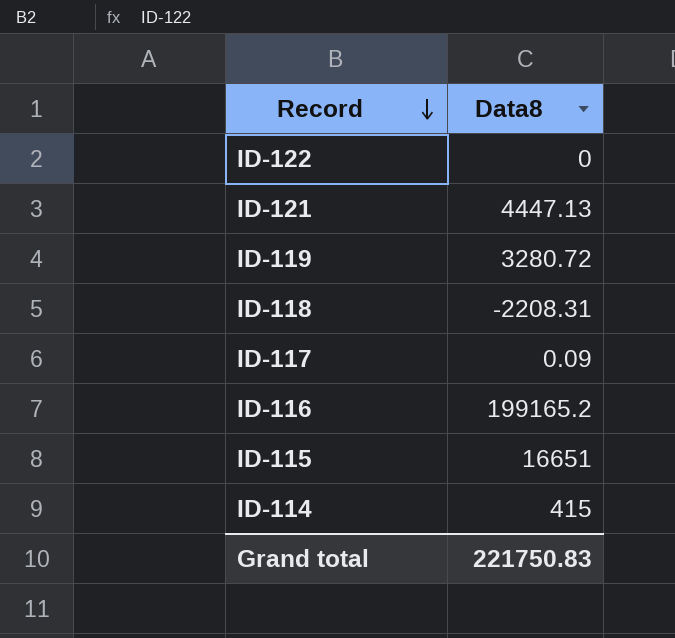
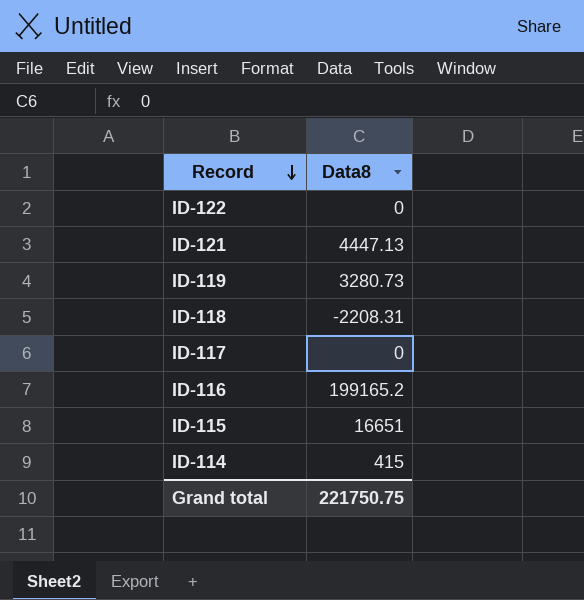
ID-119 | Data8: 3280.72 -> 3280.73
ID-117 | Data8: 0.09 -> 0
Grand total | Data8: 221750.83 -> 221750.75

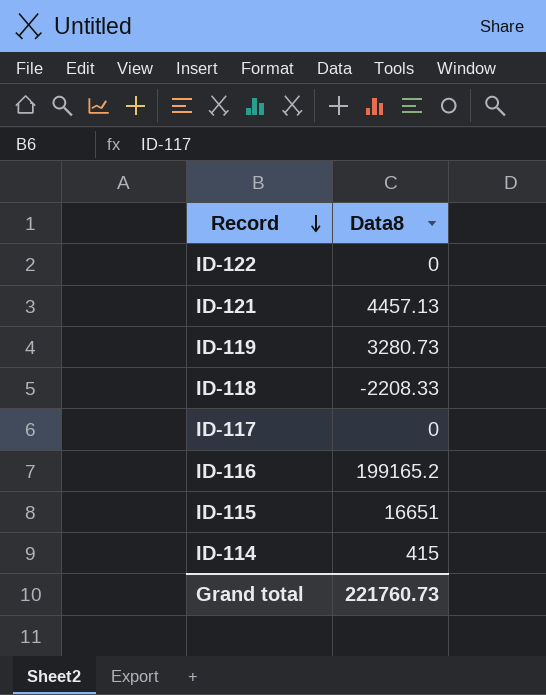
ID-121 | Data8: 4447.13 -> 4457.13
ID-118 | Data8: -2208.31 -> -2208.33
Grand total | Data8: 221750.75 -> 221760.73

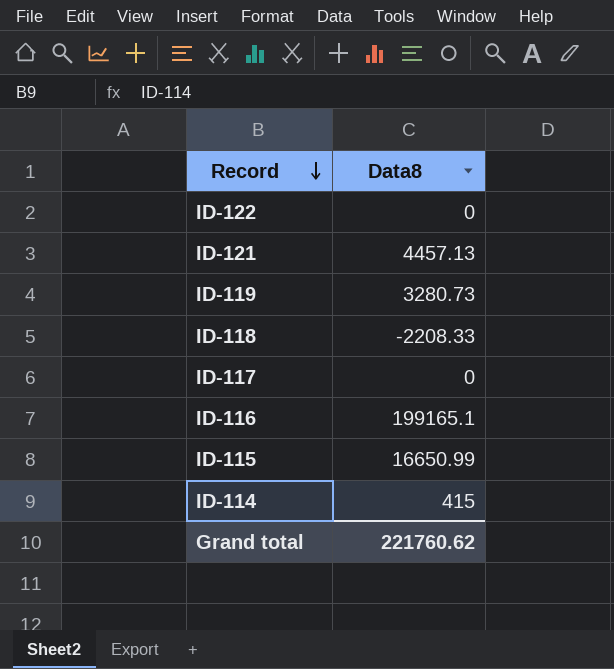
ID-116 | Data8: 199165.2 -> 199165.1
ID-115 | Data8: 16651 -> 16650.99
Grand total | Data8: 221760.73 -> 221760.62

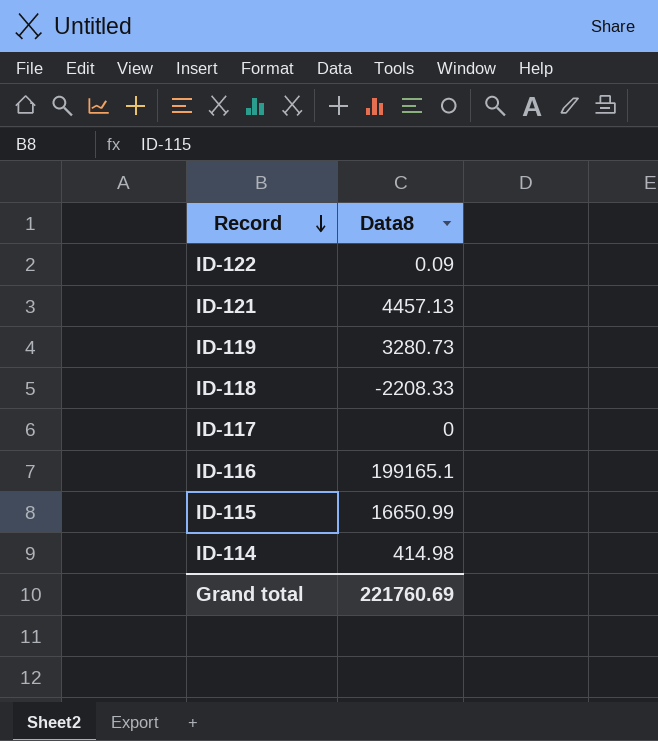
ID-122 | Data8: 0 -> 0.09
ID-114 | Data8: 415 -> 414.98
Grand total | Data8: 221760.62 -> 221760.69

